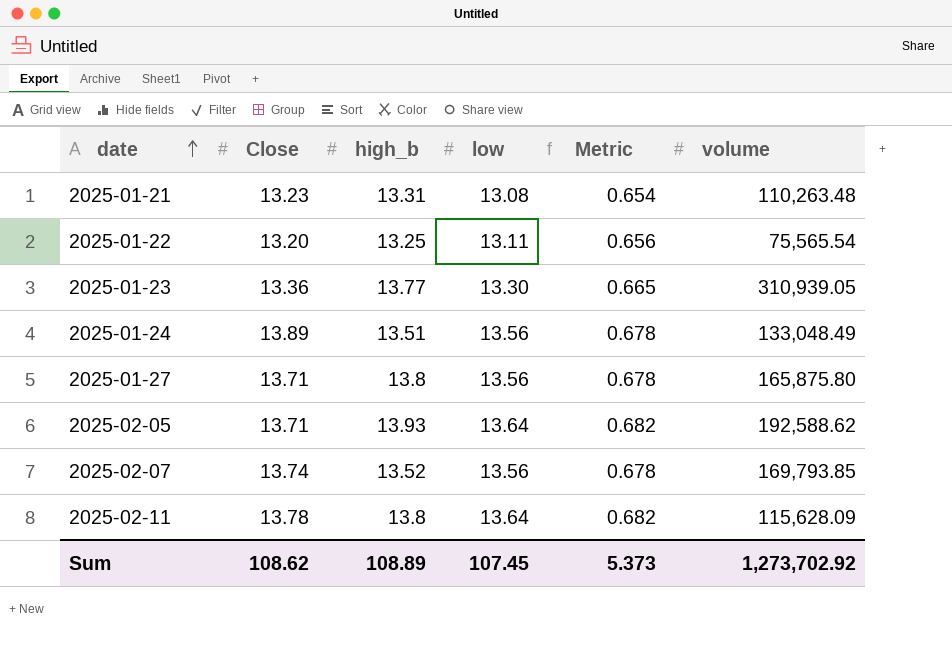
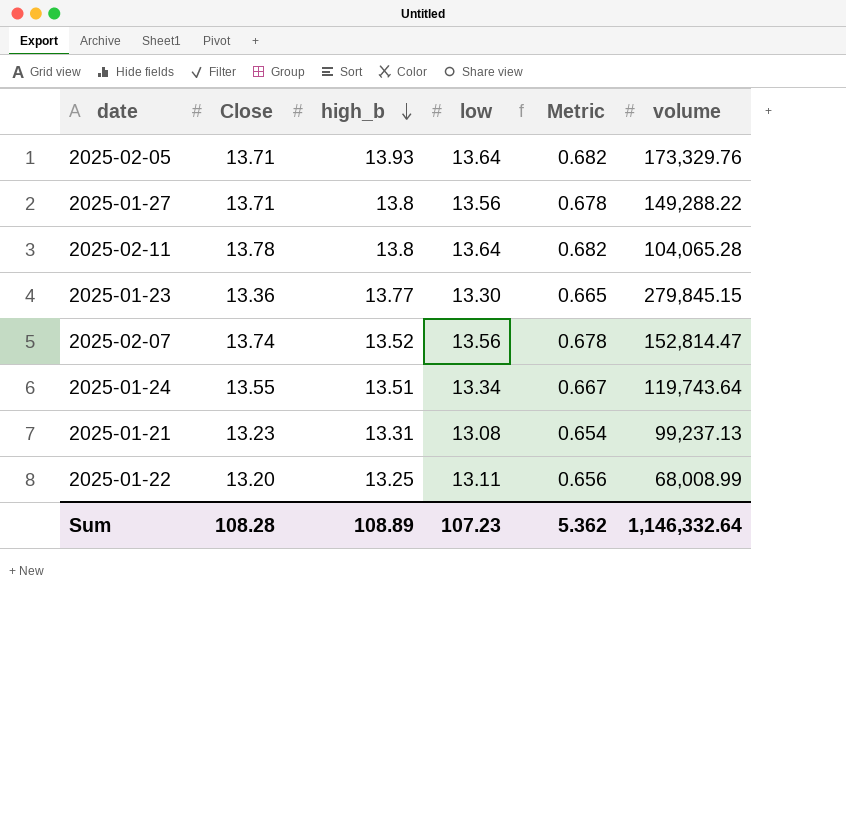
row order: date ascending -> high_b descending
2025-02-05 | volume: 192,588.62 -> 173,329.76
2025-01-27 | volume: 165,875.80 -> 149,288.22
2025-02-11 | volume: 115,628.09 -> 104,065.28
2025-01-23 | volume: 310,939.05 -> 279,845.15
2025-02-07 | volume: 169,793.85 -> 152,814.47
2025-01-24 | Close: 13.89 -> 13.55
2025-01-24 | low: 13.56 -> 13.34
2025-01-24 | Metric: 0.678 -> 0.667
2025-01-24 | volume: 133,048.49 -> 119,743.64
2025-01-21 | volume: 110,263.48 -> 99,237.13
2025-01-22 | volume: 75,565.54 -> 68,008.99
Sum | Close: 108.62 -> 108.28
Sum | low: 107.45 -> 107.23
Sum | Metric: 5.373 -> 5.362
Sum | volume: 1,273,702.92 -> 1,146,332.64

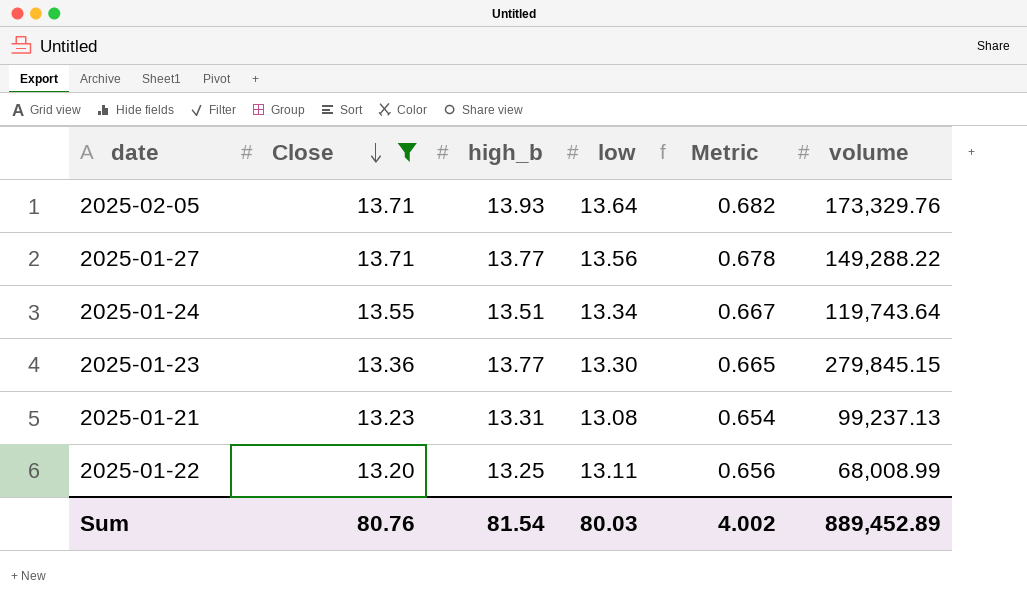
filter: none -> Close <= 13.71
row order: high_b descending -> Close descending
2025-01-27 | high_b: 13.8 -> 13.77
Sum | Close: 108.28 -> 80.76
Sum | high_b: 108.89 -> 81.54
Sum | low: 107.23 -> 80.03
Sum | Metric: 5.362 -> 4.002
Sum | volume: 1,146,332.64 -> 889,452.89

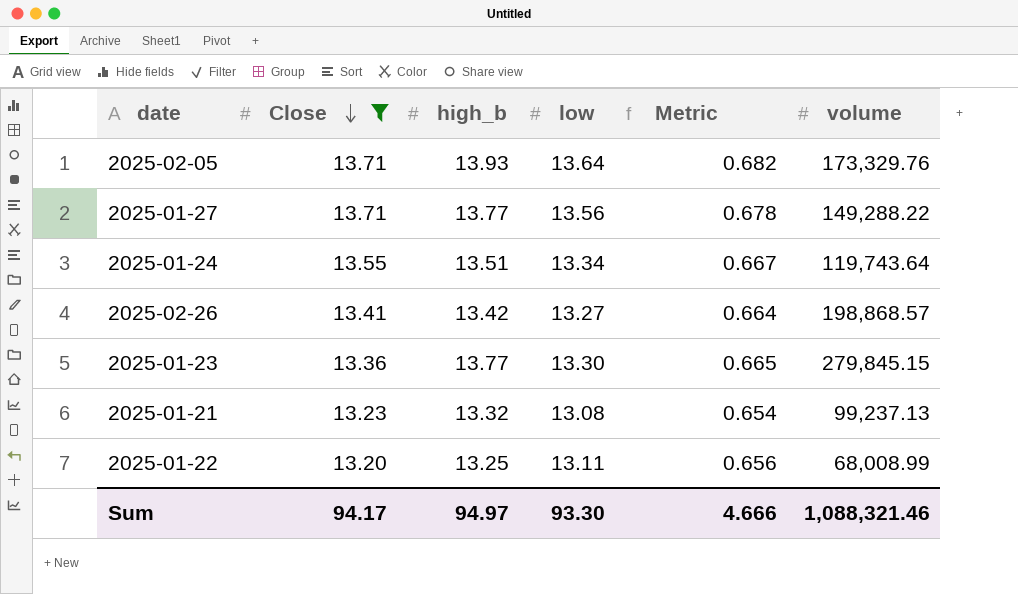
row 2025-02-26: none -> 13.41 | 13.42 | 13.27 | 0.664 | 198,868.57
2025-01-21 | high_b: 13.31 -> 13.32
Sum | Close: 80.76 -> 94.17
Sum | high_b: 81.54 -> 94.97
Sum | low: 80.03 -> 93.30
Sum | Metric: 4.002 -> 4.666
Sum | volume: 889,452.89 -> 1,088,321.46

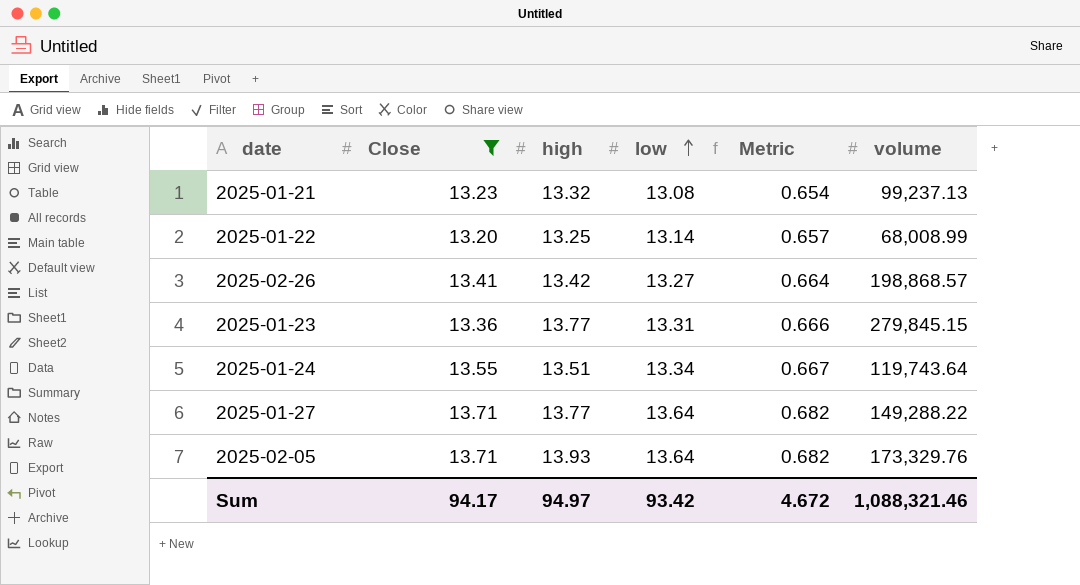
row order: Close descending -> low ascending
column name: high_b -> high
2025-01-22 | low: 13.11 -> 13.14
2025-01-22 | Metric: 0.656 -> 0.657
2025-01-23 | low: 13.30 -> 13.31
2025-01-23 | Metric: 0.665 -> 0.666
2025-01-27 | low: 13.56 -> 13.64
2025-01-27 | Metric: 0.678 -> 0.682
Sum | low: 93.30 -> 93.42
Sum | Metric: 4.666 -> 4.672

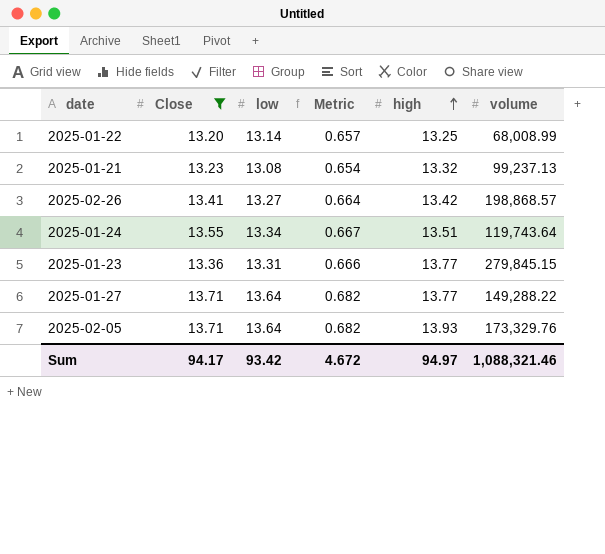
row order: low ascending -> high ascending
column high | position: 3 -> 5

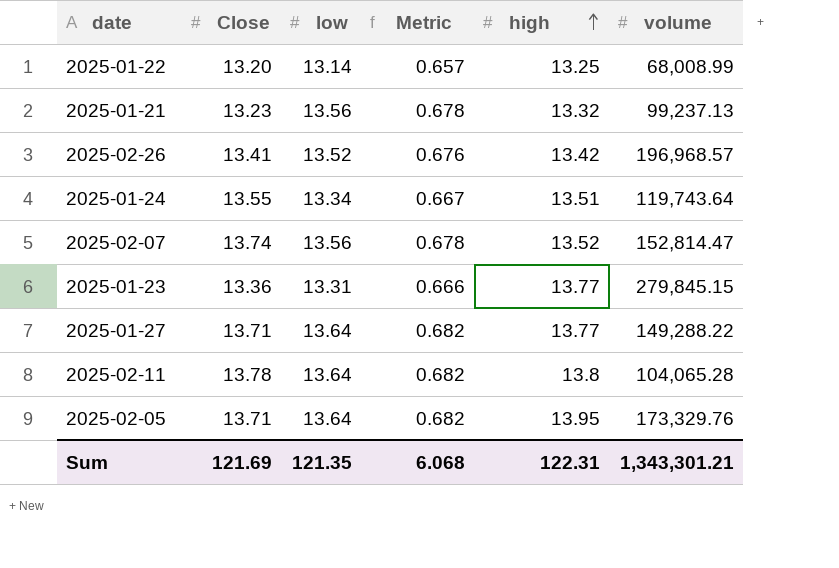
filter: Close <= 13.71 -> none
2025-01-21 | low: 13.08 -> 13.56
2025-01-21 | Metric: 0.654 -> 0.678
2025-02-26 | low: 13.27 -> 13.52
2025-02-26 | Metric: 0.664 -> 0.676
2025-02-26 | volume: 198,868.57 -> 196,968.57
2025-02-05 | high: 13.93 -> 13.95
Sum | Close: 94.17 -> 121.69
Sum | low: 93.42 -> 121.35
Sum | Metric: 4.672 -> 6.068
Sum | high: 94.97 -> 122.31
Sum | volume: 1,088,321.46 -> 1,343,301.21

